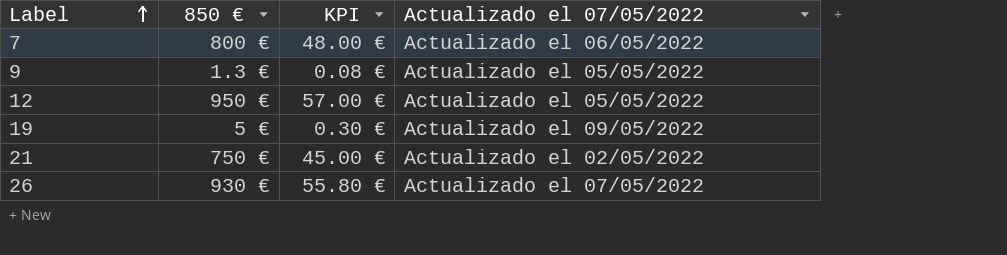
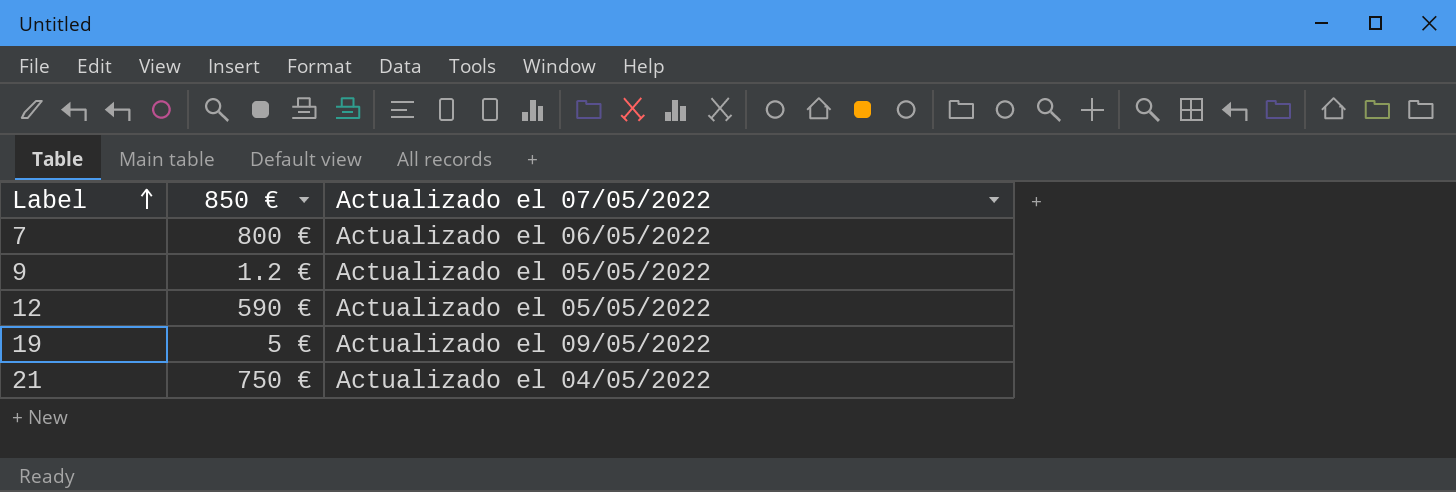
column KPI | formula: [850 €] * 0.06 -> none
row 26: 930 € | 55.80 € | Actualizado el 07/05/2022 -> none
9 | 850 €: 1.3 € -> 1.2 €
12 | 850 €: 950 € -> 590 €
21 | Actualizado el 07/05/2022: Actualizado el 02/05/2022 -> Actualizado el 04/05/2022

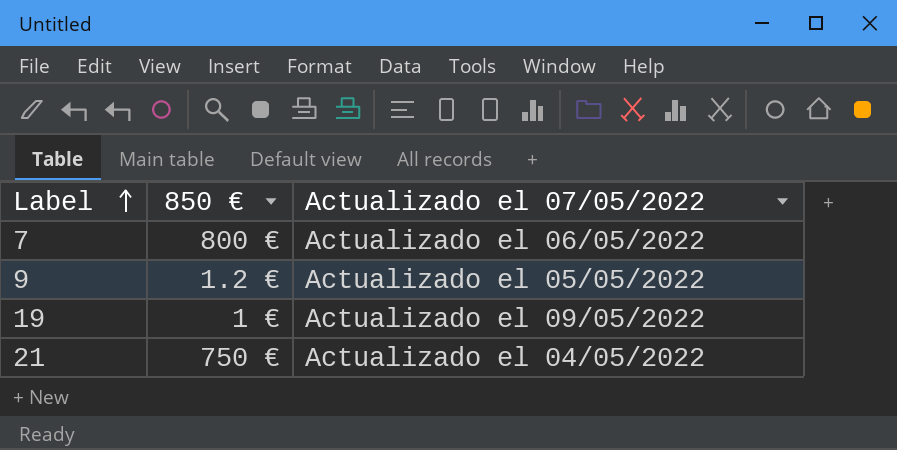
row 12: 590 € | Actualizado el 05/05/2022 -> none
19 | 850 €: 5 € -> 1 €

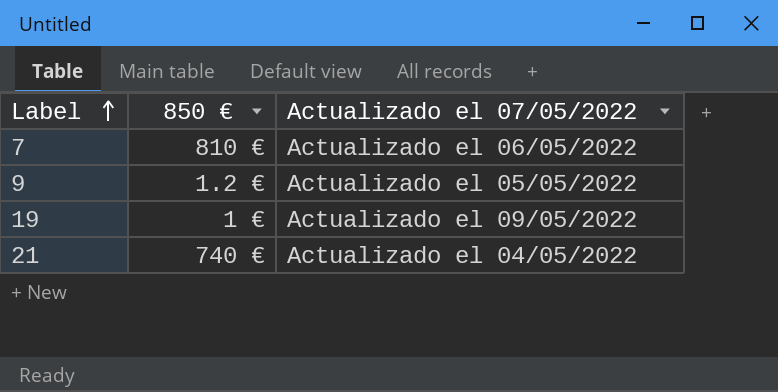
7 | 850 €: 800 € -> 810 €
21 | 850 €: 750 € -> 740 €

